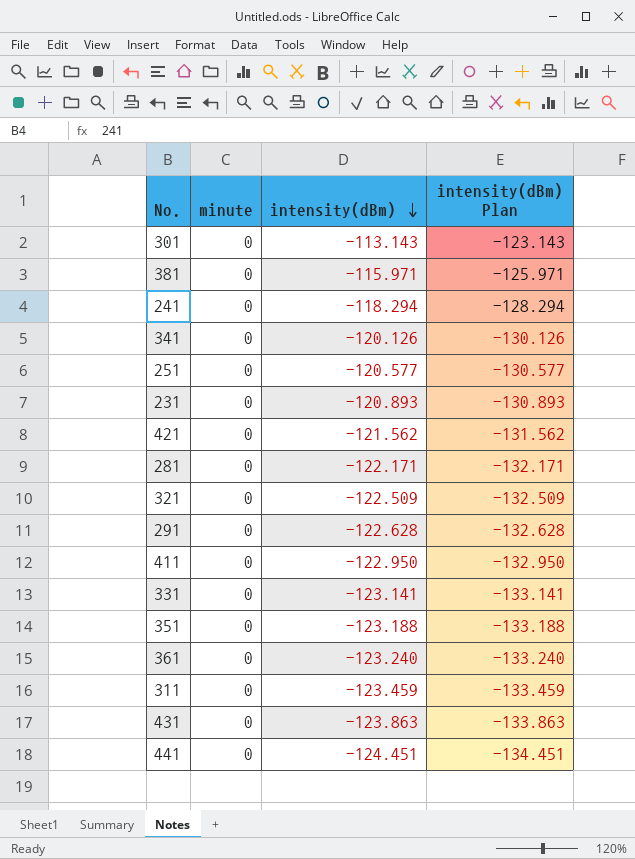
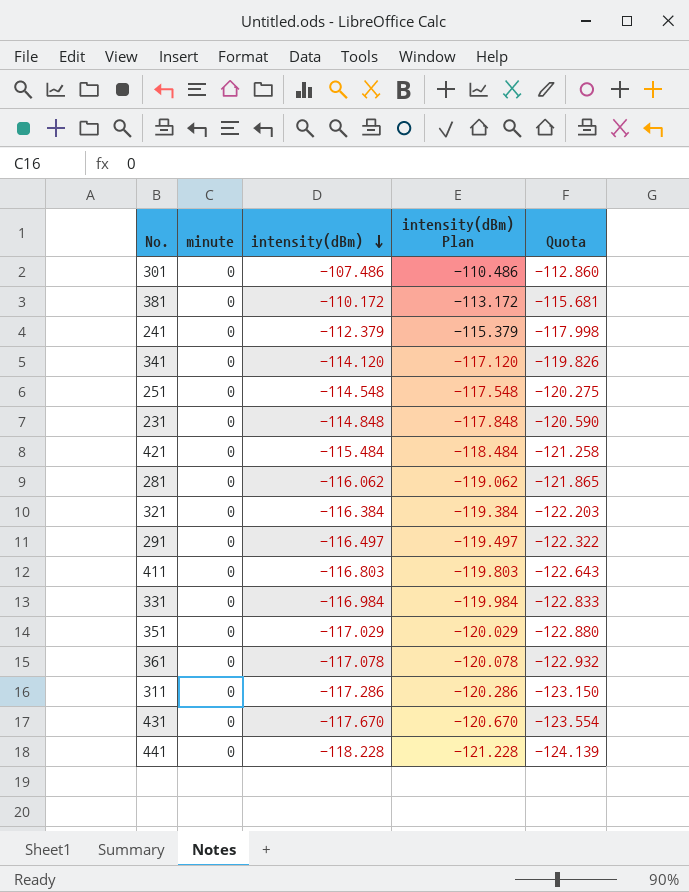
column intensity(dBm) Plan | formula: [intensity(dBm)] - 10 -> [intensity(dBm)] - 3
column Quota | formula: none -> [intensity(dBm)] * 1.05
301 | intensity(dBm): -113.143 -> -107.486
381 | intensity(dBm): -115.971 -> -110.172
241 | intensity(dBm): -118.294 -> -112.379
341 | intensity(dBm): -120.126 -> -114.120
251 | intensity(dBm): -120.577 -> -114.548
231 | intensity(dBm): -120.893 -> -114.848
421 | intensity(dBm): -121.562 -> -115.484
281 | intensity(dBm): -122.171 -> -116.062
321 | intensity(dBm): -122.509 -> -116.384
291 | intensity(dBm): -122.628 -> -116.497
411 | intensity(dBm): -122.950 -> -116.803
331 | intensity(dBm): -123.141 -> -116.984
351 | intensity(dBm): -123.188 -> -117.029
361 | intensity(dBm): -123.240 -> -117.078
311 | intensity(dBm): -123.459 -> -117.286
431 | intensity(dBm): -123.863 -> -117.670
441 | intensity(dBm): -124.451 -> -118.228

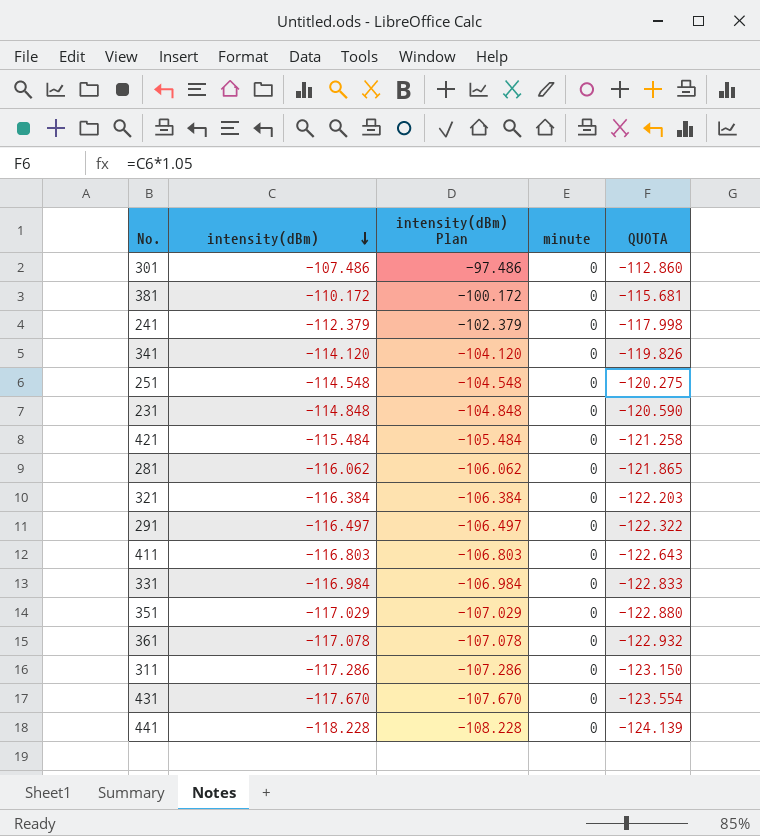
column intensity(dBm) Plan | formula: [intensity(dBm)] - 3 -> [intensity(dBm)] + 10
column minute | position: 2 -> 4
column name: Quota -> QUOTA

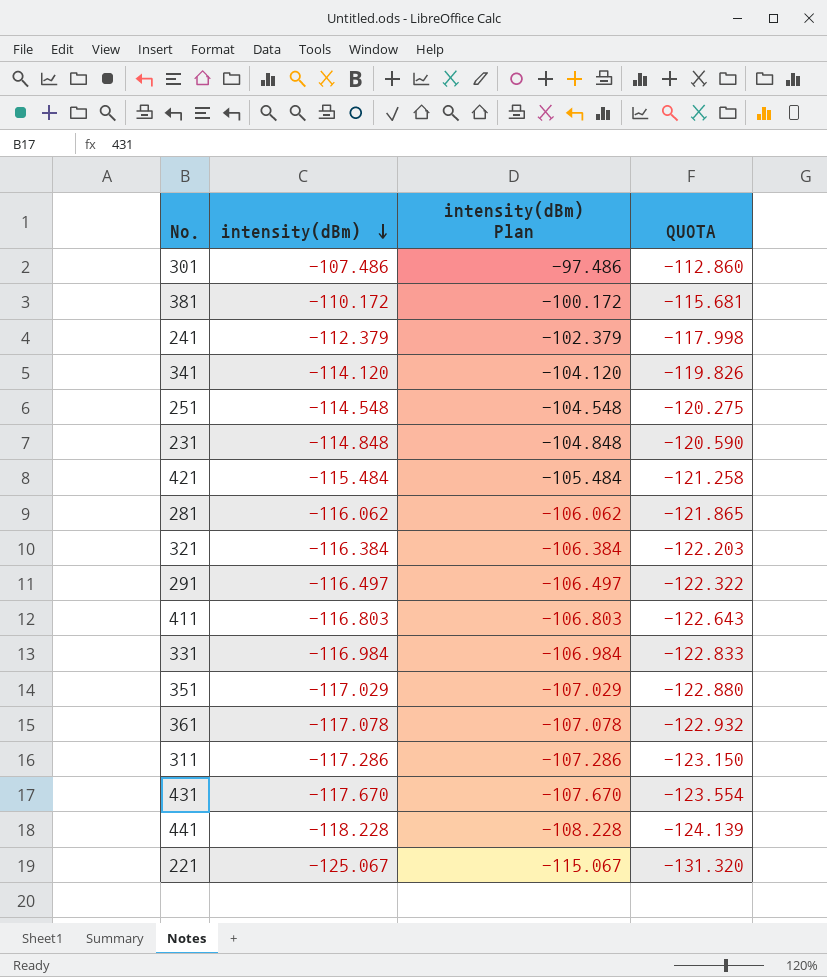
column minute | position: 4 -> none
row 221: none -> -125.067 | -115.067 | -131.320

